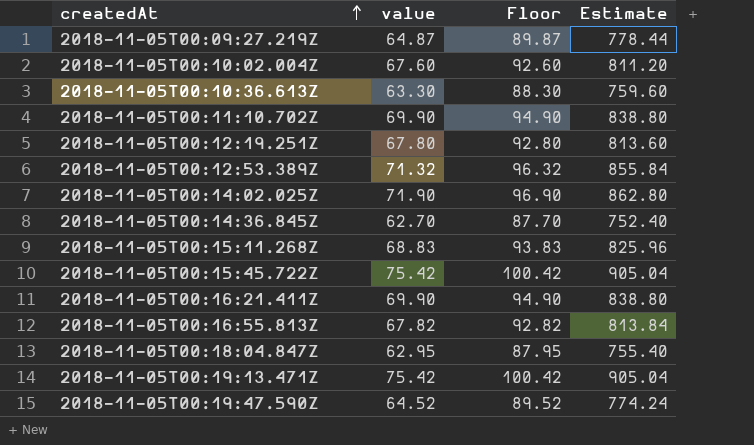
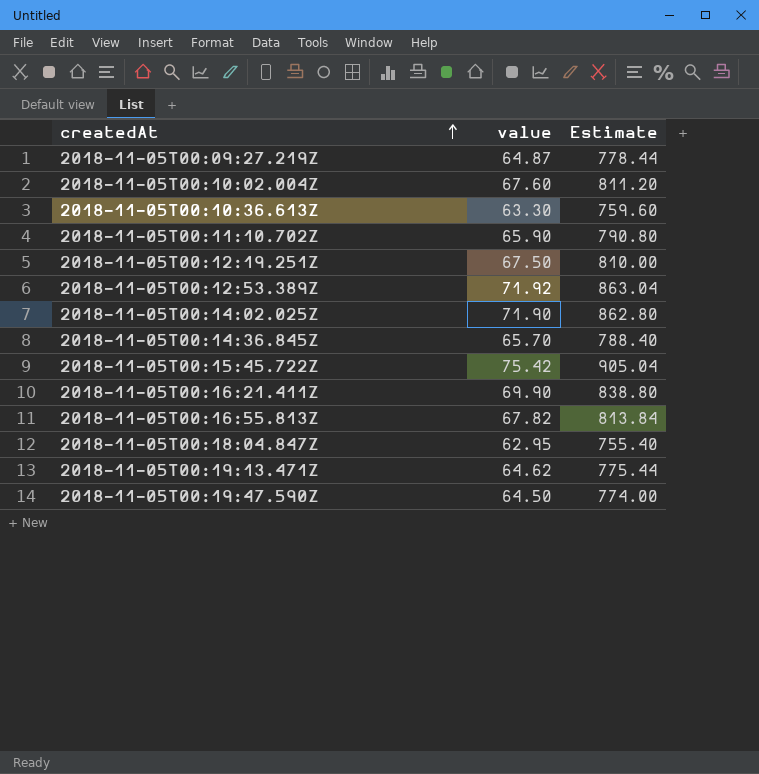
column Floor | formula: [value] + 25 -> none
row 2018-11-05T00:15:11.268Z: 68.83 | 93.83 | 825.96 -> none
2018-11-05T00:11:10.702Z | value: 69.90 -> 65.90
2018-11-05T00:11:10.702Z | Estimate: 838.80 -> 790.80
2018-11-05T00:12:19.251Z | value: 67.80 -> 67.50
2018-11-05T00:12:19.251Z | Estimate: 813.60 -> 810.00
2018-11-05T00:12:53.389Z | value: 71.32 -> 71.92
2018-11-05T00:12:53.389Z | Estimate: 855.84 -> 863.04
2018-11-05T00:14:36.845Z | value: 62.70 -> 65.70
2018-11-05T00:14:36.845Z | Estimate: 752.40 -> 788.40
2018-11-05T00:19:13.471Z | value: 75.42 -> 64.62
2018-11-05T00:19:13.471Z | Estimate: 905.04 -> 775.44
2018-11-05T00:19:47.590Z | value: 64.52 -> 64.50
2018-11-05T00:19:47.590Z | Estimate: 774.24 -> 774.00

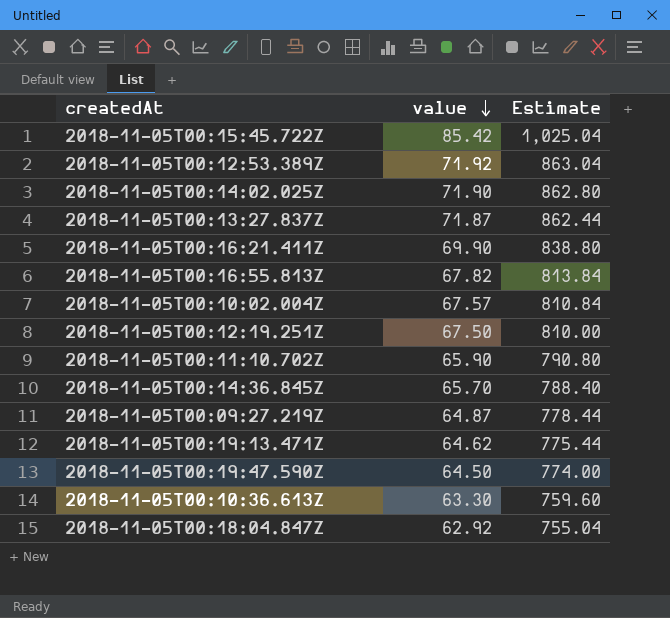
row order: createdAt ascending -> value descending
2018-11-05T00:15:45.722Z | value: 75.42 -> 85.42
2018-11-05T00:15:45.722Z | Estimate: 905.04 -> 1,025.04
row 2018-11-05T00:13:27.837Z: none -> 71.87 | 862.44
2018-11-05T00:10:02.004Z | value: 67.60 -> 67.57
2018-11-05T00:10:02.004Z | Estimate: 811.20 -> 810.84
2018-11-05T00:18:04.847Z | value: 62.95 -> 62.92
2018-11-05T00:18:04.847Z | Estimate: 755.40 -> 755.04

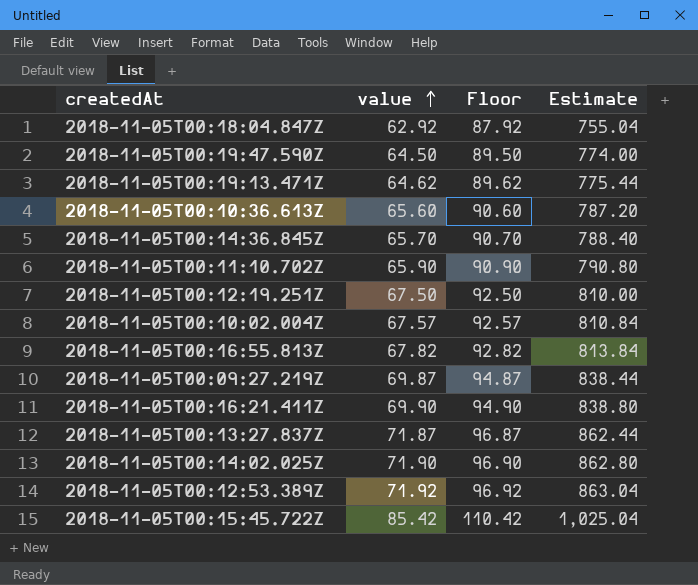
row order: value descending -> value ascending
column Floor | formula: none -> [value] + 25
2018-11-05T00:10:36.613Z | value: 63.30 -> 65.60
2018-11-05T00:10:36.613Z | Estimate: 759.60 -> 787.20
2018-11-05T00:09:27.219Z | value: 64.87 -> 69.87
2018-11-05T00:09:27.219Z | Estimate: 778.44 -> 838.44

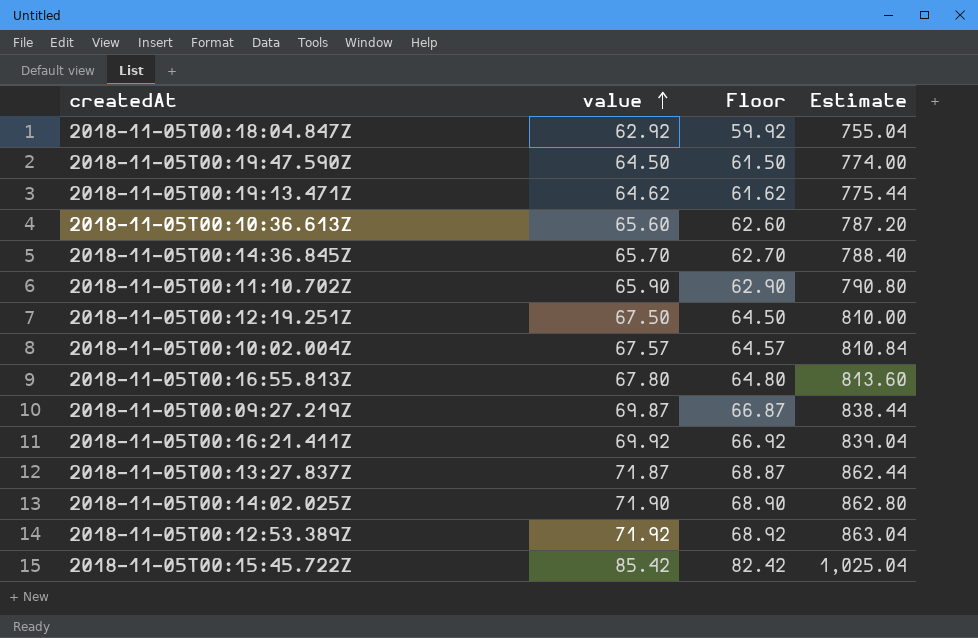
column Floor | formula: [value] + 25 -> [value] - 3
2018-11-05T00:16:55.813Z | value: 67.82 -> 67.80
2018-11-05T00:16:55.813Z | Estimate: 813.84 -> 813.60
2018-11-05T00:16:21.411Z | value: 69.90 -> 69.92
2018-11-05T00:16:21.411Z | Estimate: 838.80 -> 839.04

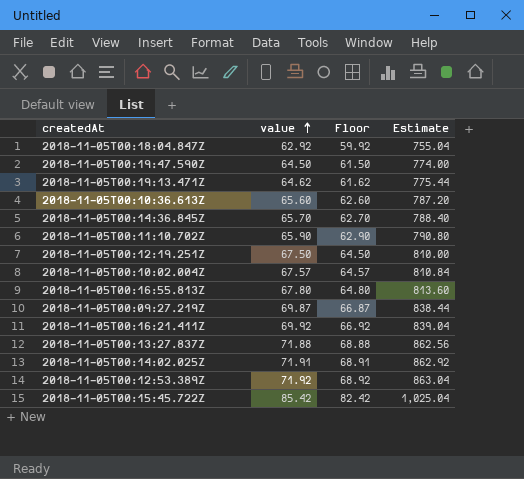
2018-11-05T00:13:27.837Z | value: 71.87 -> 71.88
2018-11-05T00:13:27.837Z | Floor: 68.87 -> 68.88
2018-11-05T00:13:27.837Z | Estimate: 862.44 -> 862.56
2018-11-05T00:14:02.025Z | value: 71.90 -> 71.91
2018-11-05T00:14:02.025Z | Floor: 68.90 -> 68.91
2018-11-05T00:14:02.025Z | Estimate: 862.80 -> 862.92

